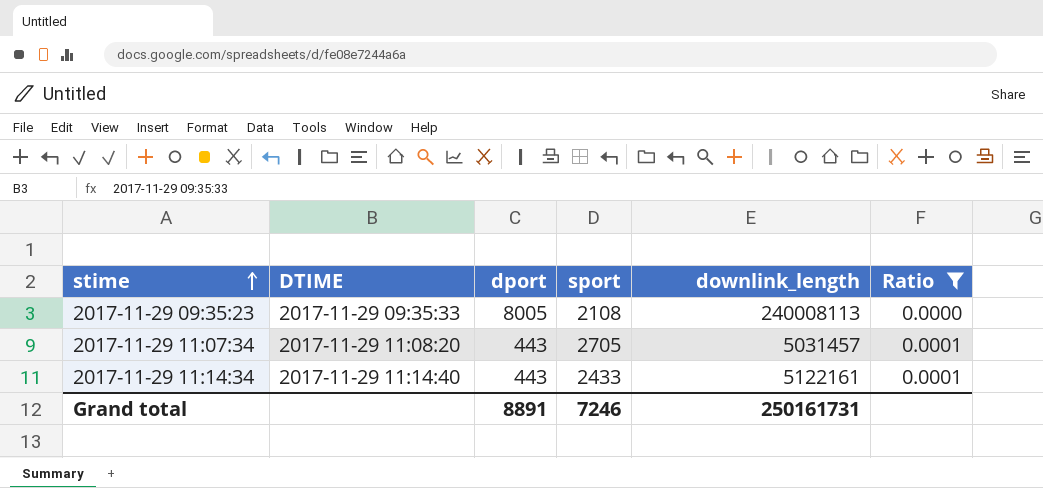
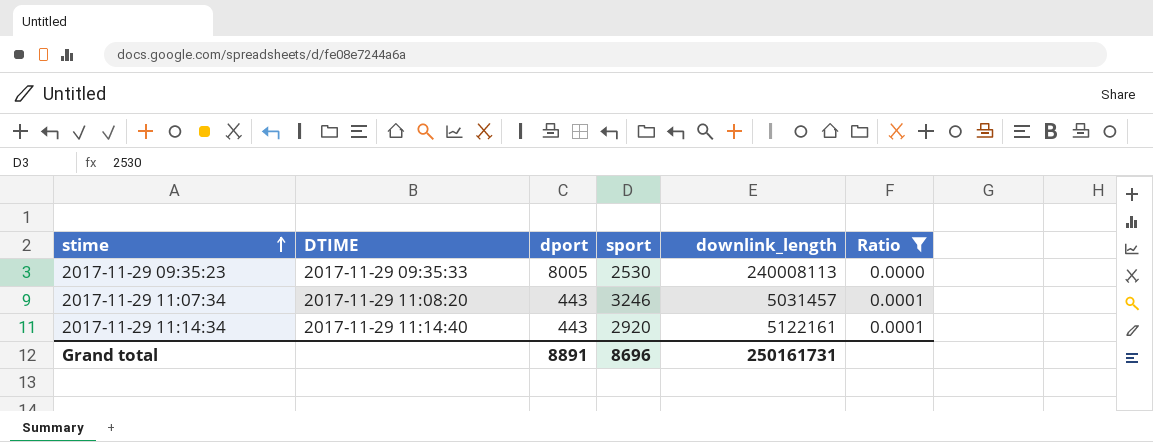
2017-11-29 09:35:23 | sport: 2108 -> 2530
2017-11-29 11:07:34 | sport: 2705 -> 3246
2017-11-29 11:14:34 | sport: 2433 -> 2920
Grand total | sport: 7246 -> 8696

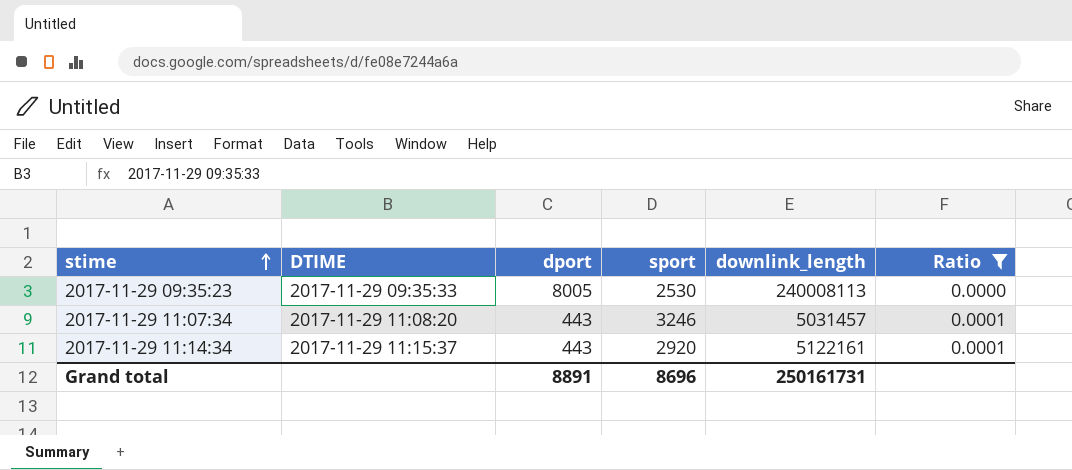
2017-11-29 11:14:34 | DTIME: 2017-11-29 11:14:40 -> 2017-11-29 11:15:37

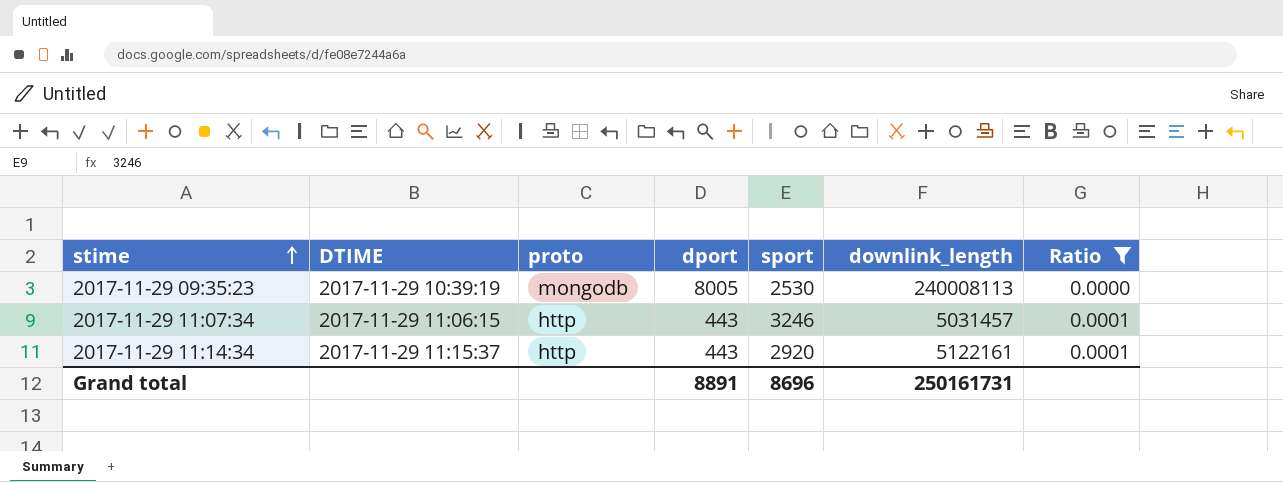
column proto | position: none -> 3
2017-11-29 09:35:23 | DTIME: 2017-11-29 09:35:33 -> 2017-11-29 10:39:19
2017-11-29 11:07:34 | DTIME: 2017-11-29 11:08:20 -> 2017-11-29 11:06:15

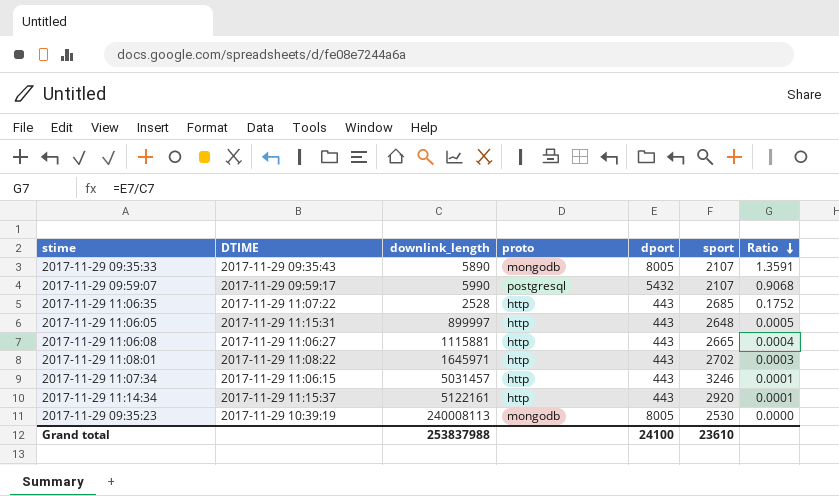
filter: Ratio <= 0.0001 -> none
row order: stime ascending -> Ratio descending
column downlink_length | position: 6 -> 3
Grand total | downlink_length: 250161731 -> 253837988
Grand total | dport: 8891 -> 24100
Grand total | sport: 8696 -> 23610

